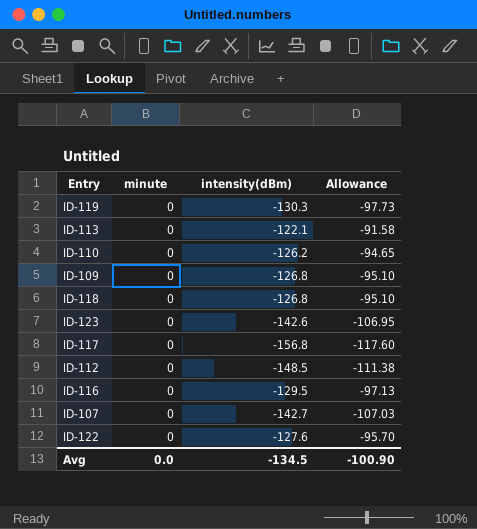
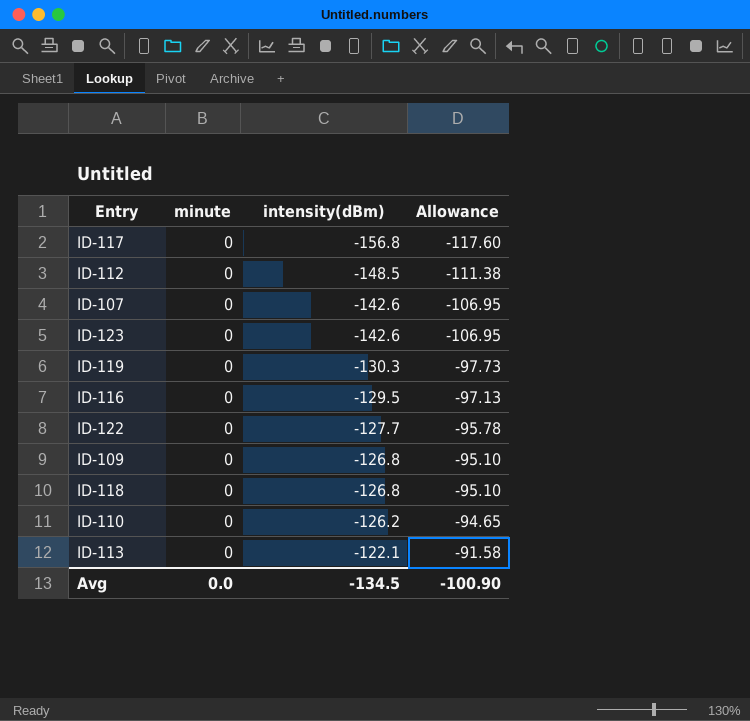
row order: none -> intensity(dBm) ascending
ID-107 | intensity(dBm): -142.7 -> -142.6
ID-107 | Allowance: -107.03 -> -106.95
ID-122 | intensity(dBm): -127.6 -> -127.7
ID-122 | Allowance: -95.70 -> -95.78

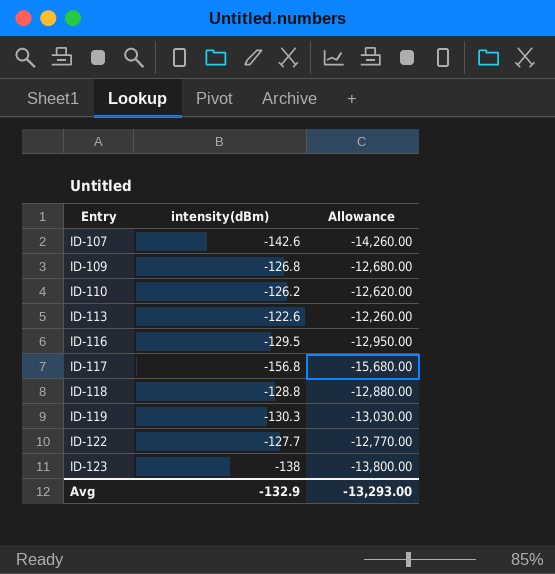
row order: intensity(dBm) ascending -> Entry ascending
column minute | position: 2 -> none
column Allowance | formula: [intensity(dBm)] * 0.75 -> [intensity(dBm)] * 100
row ID-112: 0 | -148.5 | -111.38 -> none
ID-113 | intensity(dBm): -122.1 -> -122.6
ID-118 | intensity(dBm): -126.8 -> -128.8
ID-123 | intensity(dBm): -142.6 -> -138
Avg | intensity(dBm): -134.5 -> -132.9
Avg | Allowance: -100.90 -> -13,293.00

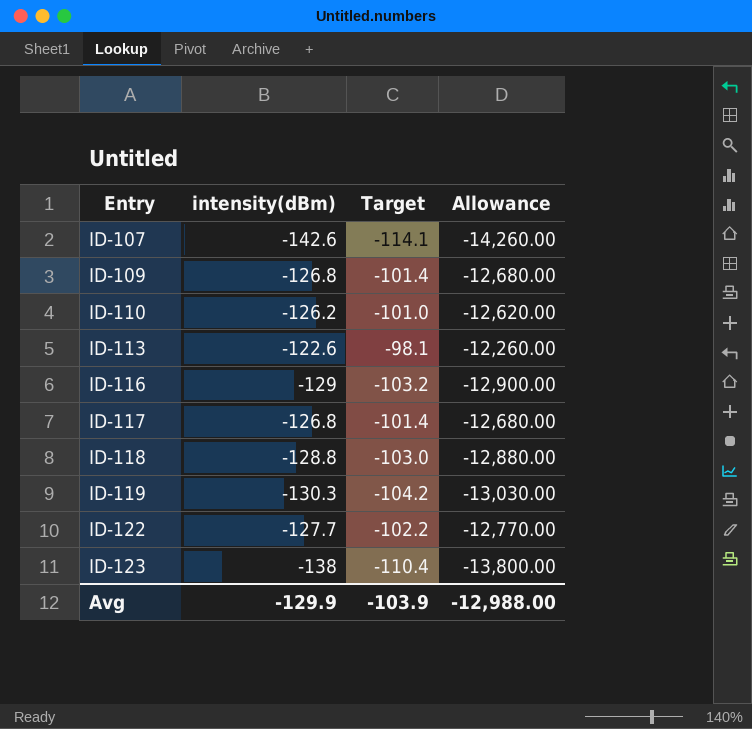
column Target | formula: none -> [intensity(dBm)] * 0.8
ID-116 | intensity(dBm): -129.5 -> -129
ID-116 | Allowance: -12,950.00 -> -12,900.00
ID-117 | intensity(dBm): -156.8 -> -126.8
ID-117 | Allowance: -15,680.00 -> -12,680.00
Avg | intensity(dBm): -132.9 -> -129.9
Avg | Allowance: -13,293.00 -> -12,988.00

